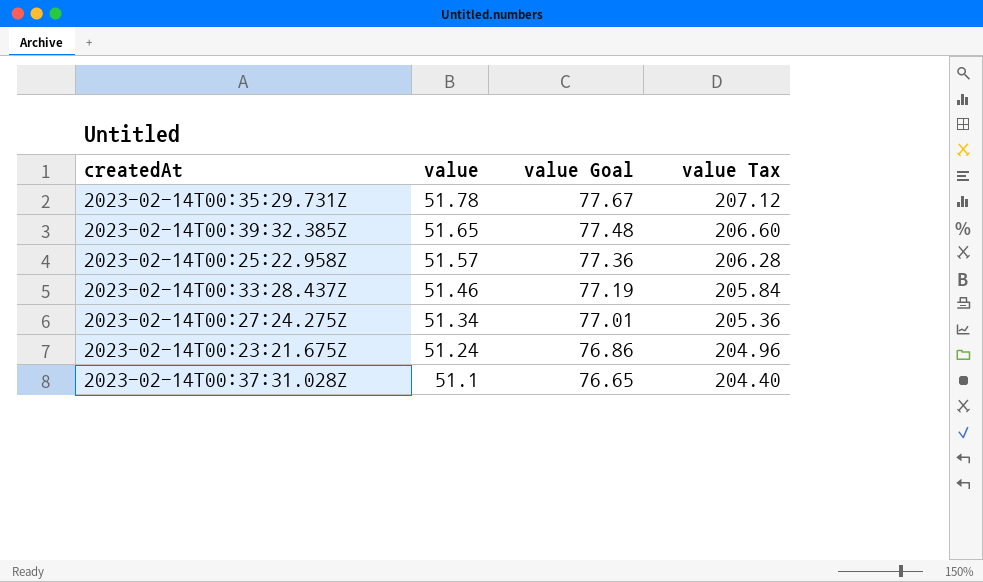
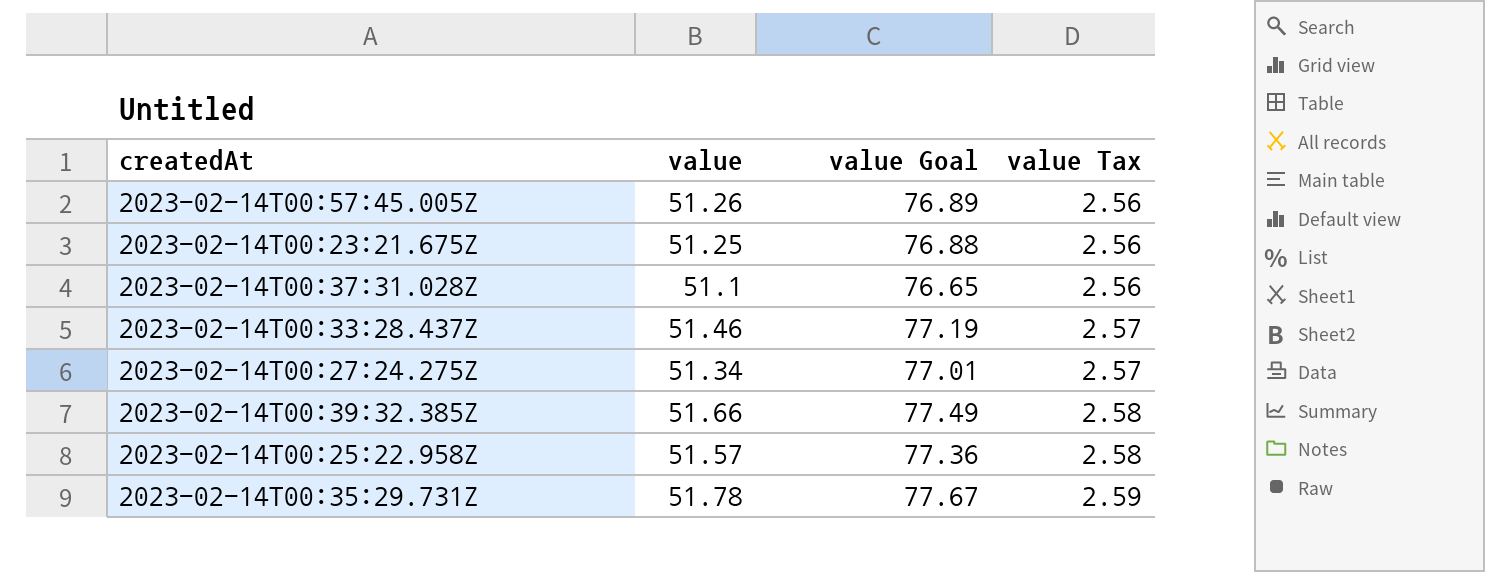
row order: value descending -> value Tax ascending
column value Tax | formula: [value] * 4 -> [value] * 0.05
row 2023-02-14T00:57:45.005Z: none -> 51.26 | 76.89 | 2.56
2023-02-14T00:23:21.675Z | value: 51.24 -> 51.25
2023-02-14T00:23:21.675Z | value Goal: 76.86 -> 76.88
2023-02-14T00:39:32.385Z | value: 51.65 -> 51.66
2023-02-14T00:39:32.385Z | value Goal: 77.48 -> 77.49

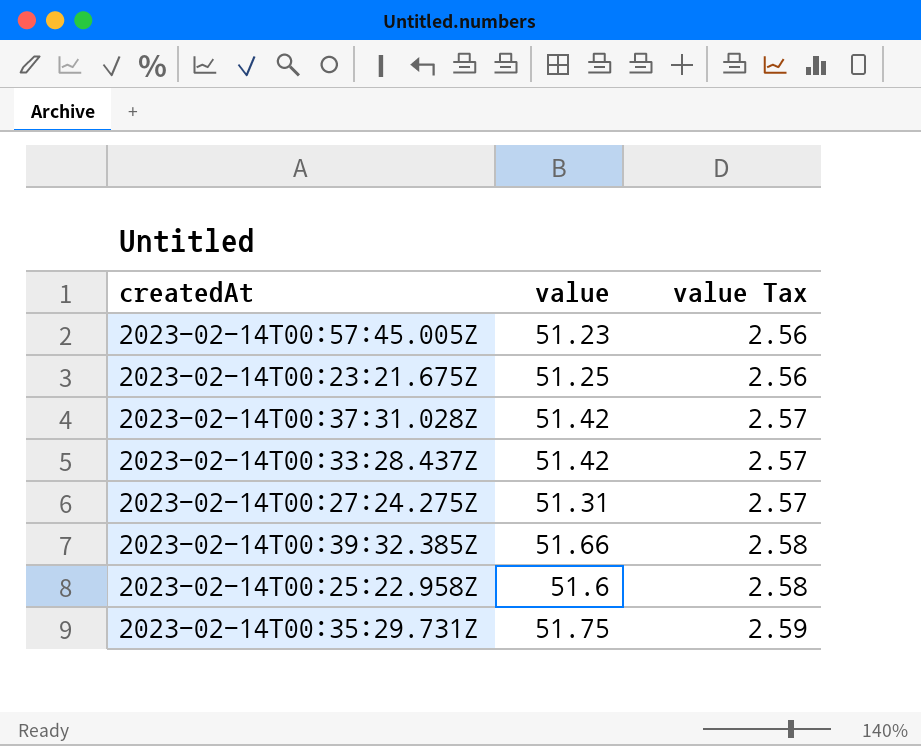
column value Goal | formula: [value] * 1.5 -> none
2023-02-14T00:57:45.005Z | value: 51.26 -> 51.23
2023-02-14T00:37:31.028Z | value: 51.1 -> 51.42
2023-02-14T00:37:31.028Z | value Tax: 2.56 -> 2.57
2023-02-14T00:33:28.437Z | value: 51.46 -> 51.42
2023-02-14T00:27:24.275Z | value: 51.34 -> 51.31
2023-02-14T00:25:22.958Z | value: 51.57 -> 51.6
2023-02-14T00:35:29.731Z | value: 51.78 -> 51.75

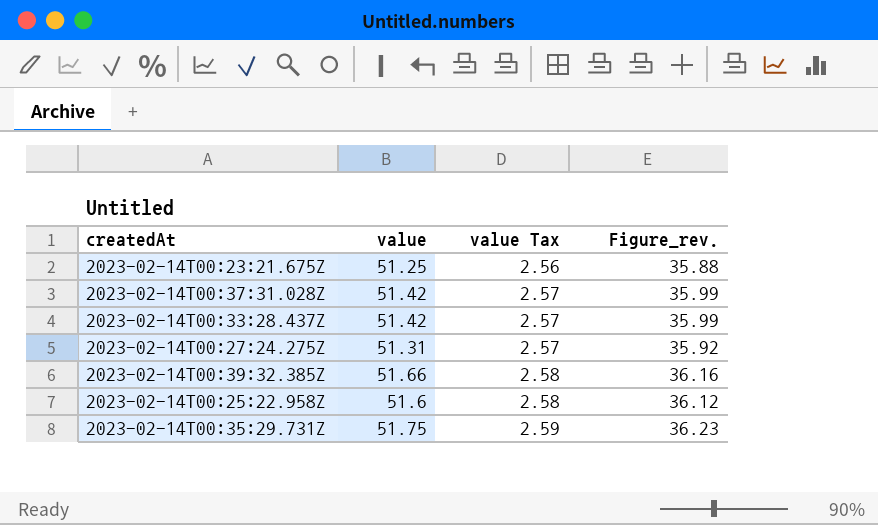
column Figure_rev. | formula: none -> [value] * 0.7
row 2023-02-14T00:57:45.005Z: 51.23 | 2.56 -> none

